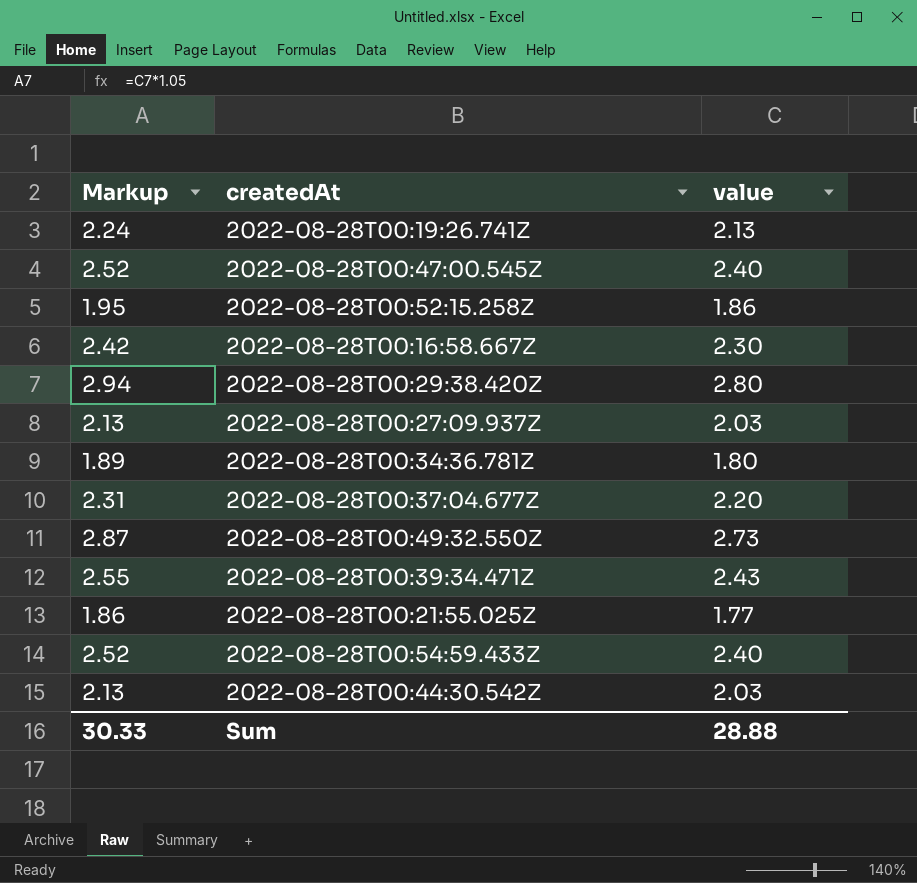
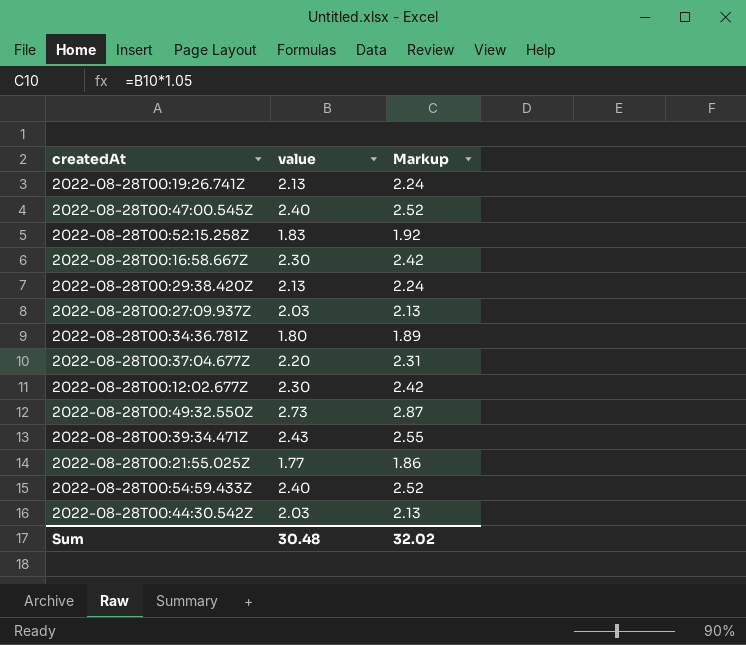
column Markup | position: 1 -> 3
2022-08-28T00:52:15.258Z | value: 1.86 -> 1.83
2022-08-28T00:52:15.258Z | Markup: 1.95 -> 1.92
2022-08-28T00:29:38.420Z | value: 2.80 -> 2.13
2022-08-28T00:29:38.420Z | Markup: 2.94 -> 2.24
row 2022-08-28T00:12:02.677Z: none -> 2.30 | 2.42
Sum | value: 28.88 -> 30.48
Sum | Markup: 30.33 -> 32.02

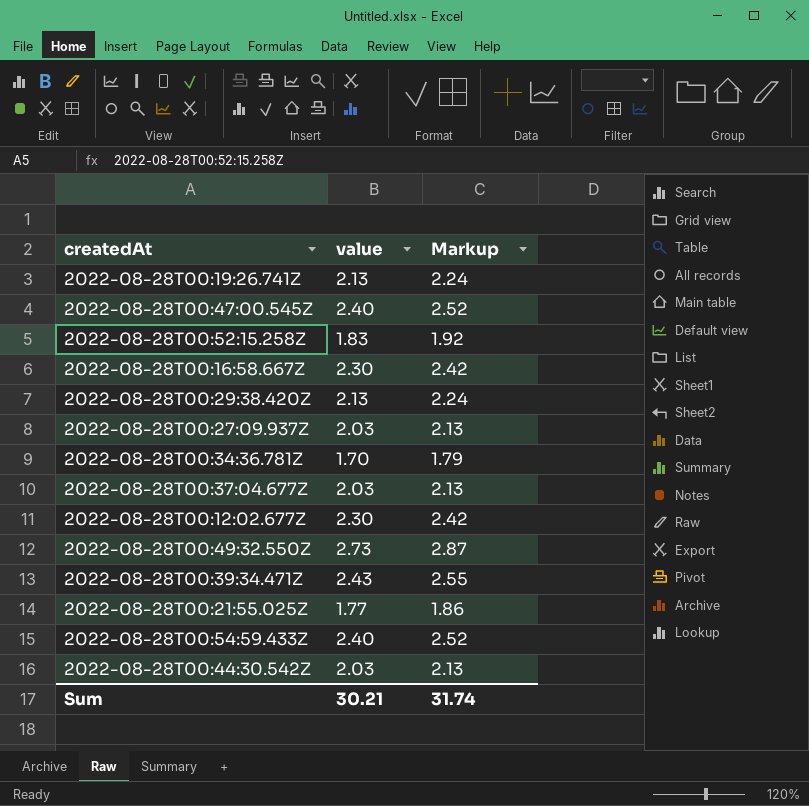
2022-08-28T00:34:36.781Z | value: 1.80 -> 1.70
2022-08-28T00:34:36.781Z | Markup: 1.89 -> 1.79
2022-08-28T00:37:04.677Z | value: 2.20 -> 2.03
2022-08-28T00:37:04.677Z | Markup: 2.31 -> 2.13
Sum | value: 30.48 -> 30.21
Sum | Markup: 32.02 -> 31.74

